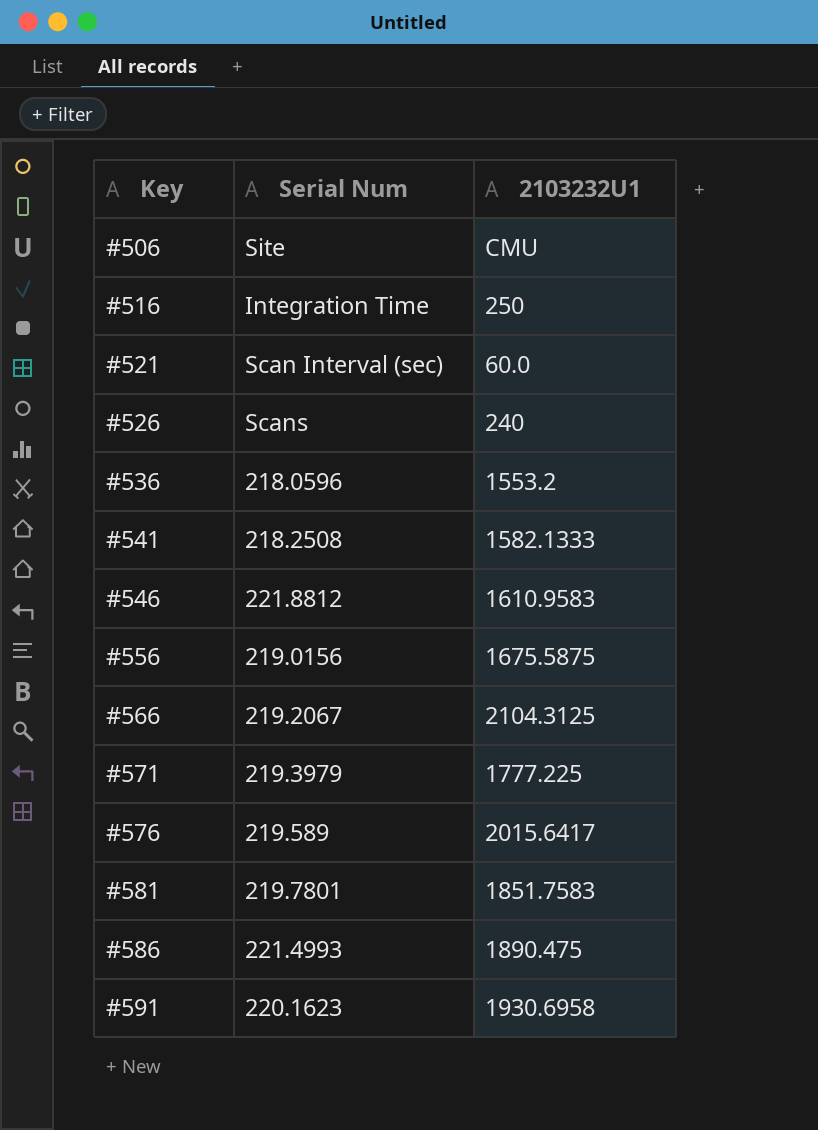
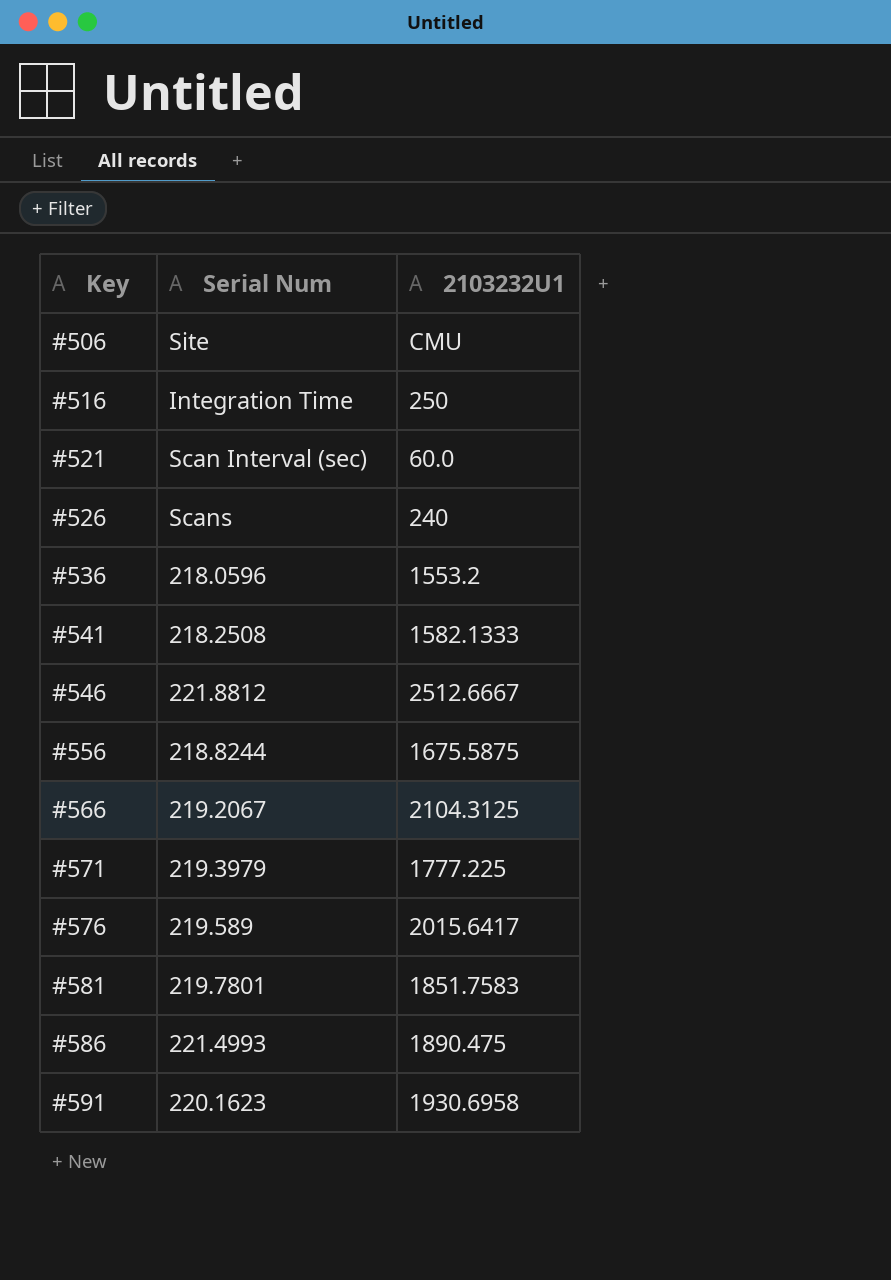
#546 | 2103232U1: 1610.9583 -> 2512.6667
#556 | Serial Num: 219.0156 -> 218.8244

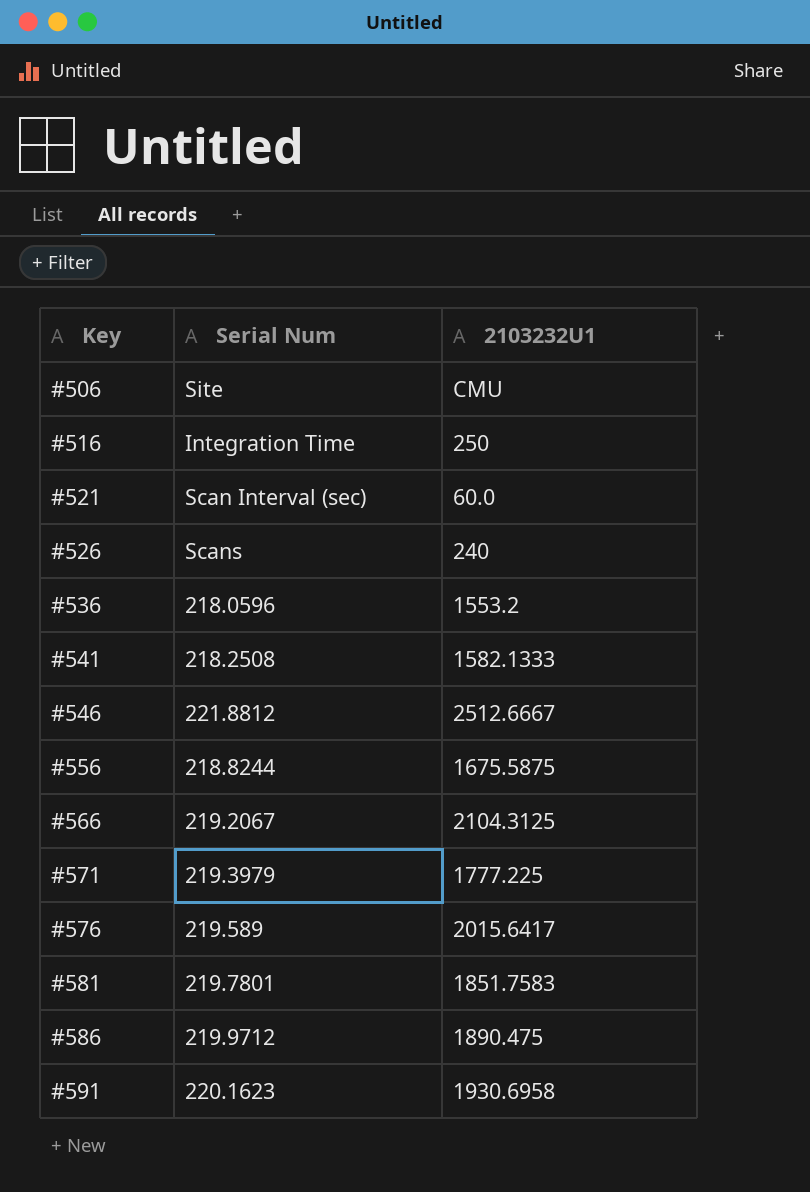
#586 | Serial Num: 221.4993 -> 219.9712

